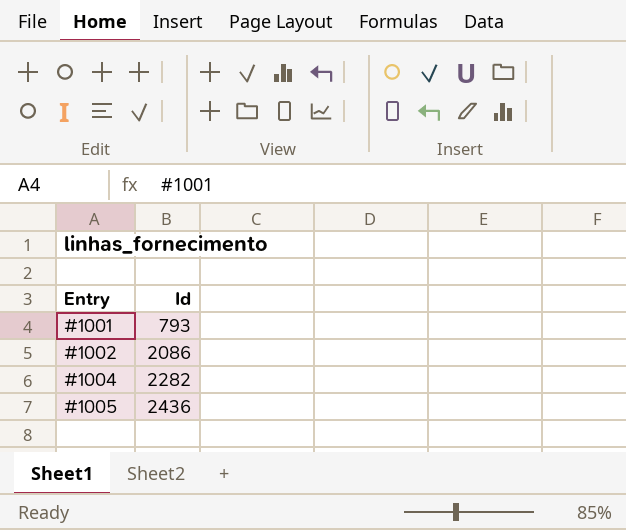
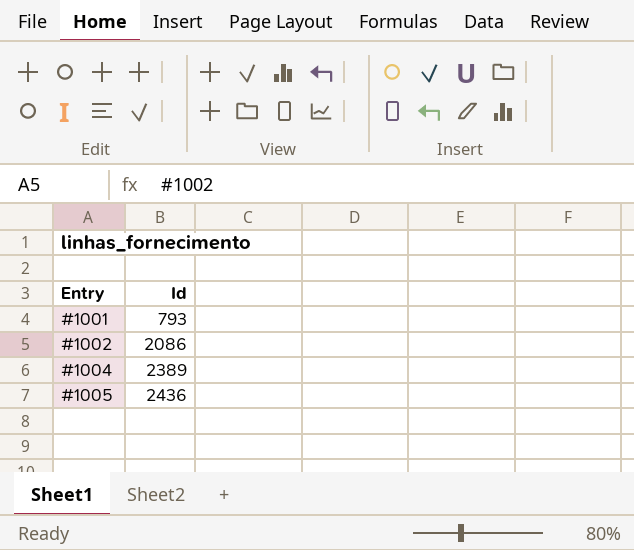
#1004 | Id: 2282 -> 2389

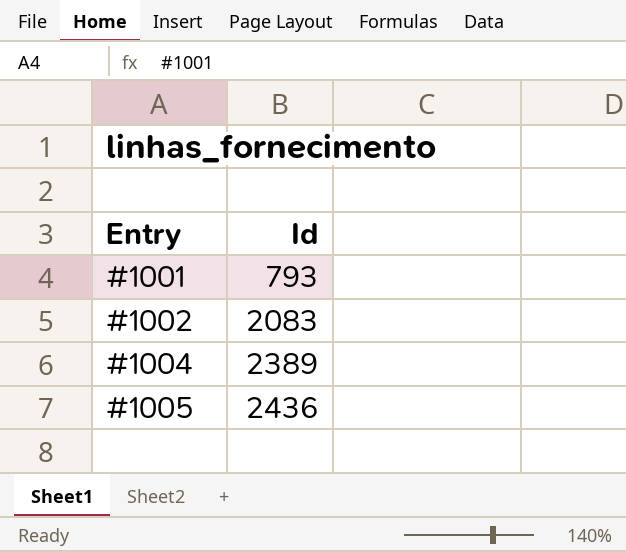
#1002 | Id: 2086 -> 2083

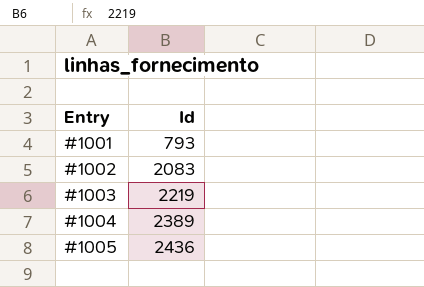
row #1003: none -> 2219

